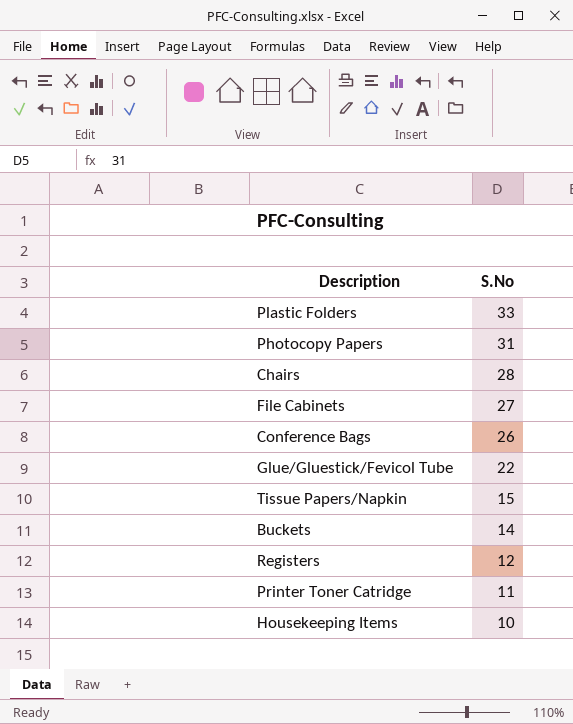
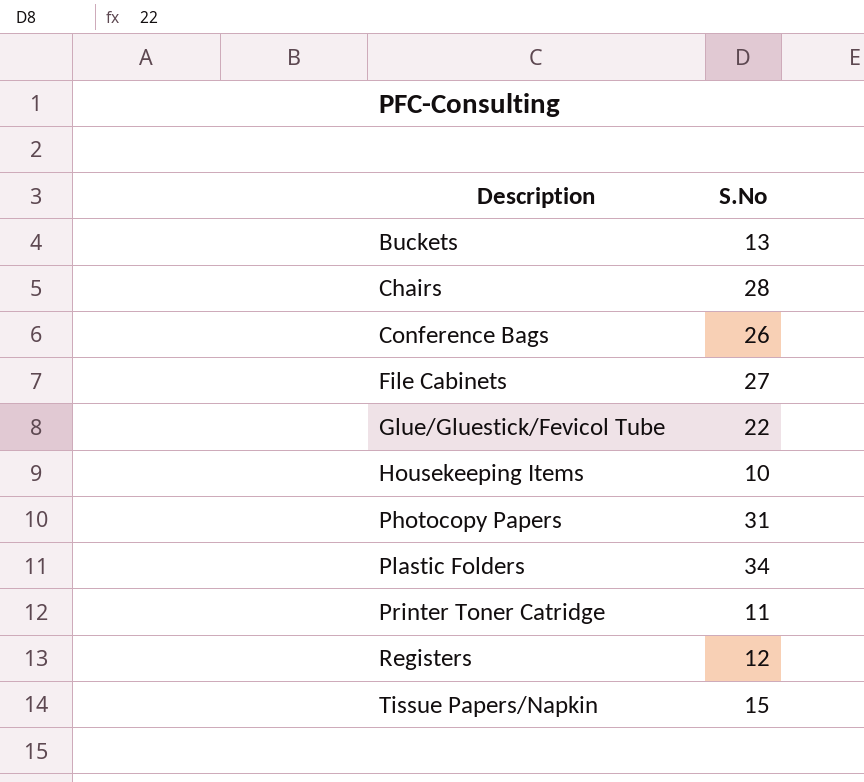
row order: S.No descending -> Description ascending
Buckets | S.No: 14 -> 13
Plastic Folders | S.No: 33 -> 34

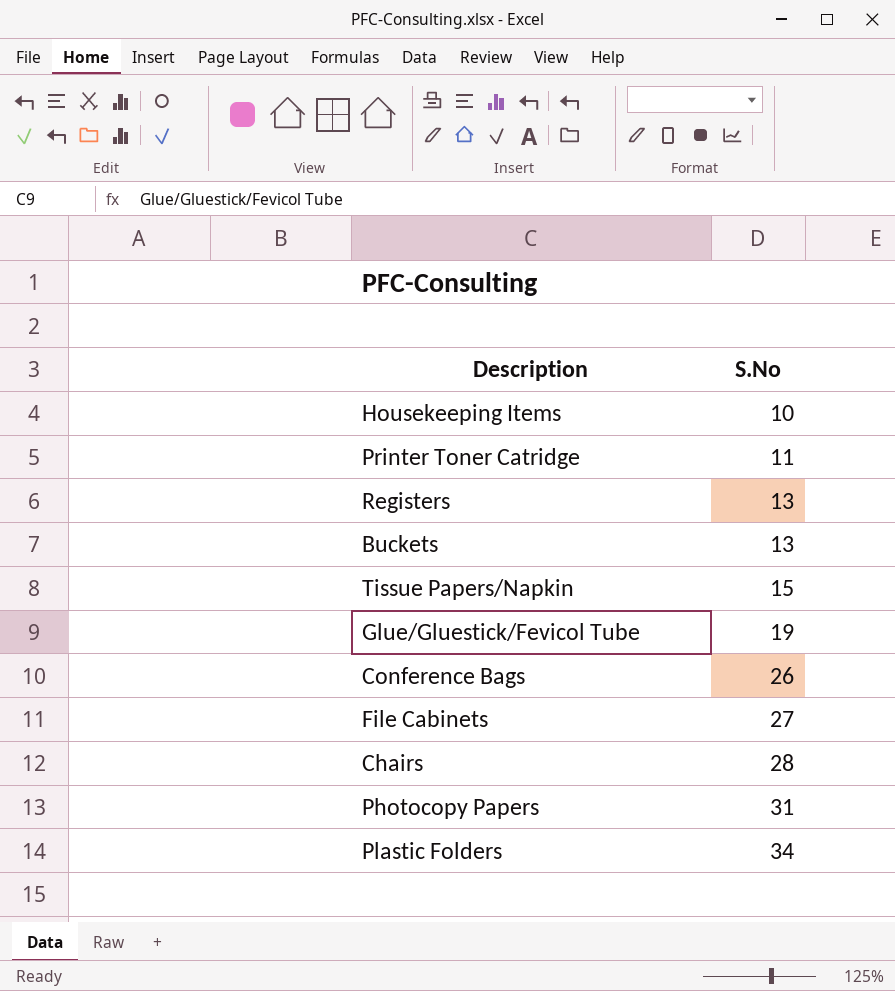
row order: Description ascending -> S.No ascending
Registers | S.No: 12 -> 13
Glue/Gluestick/Fevicol Tube | S.No: 22 -> 19

